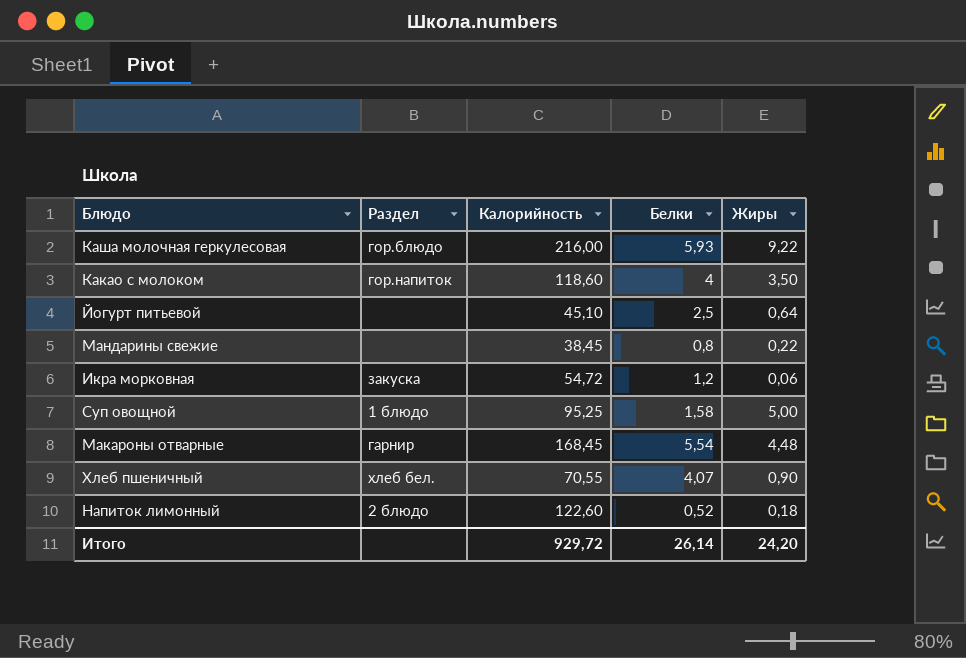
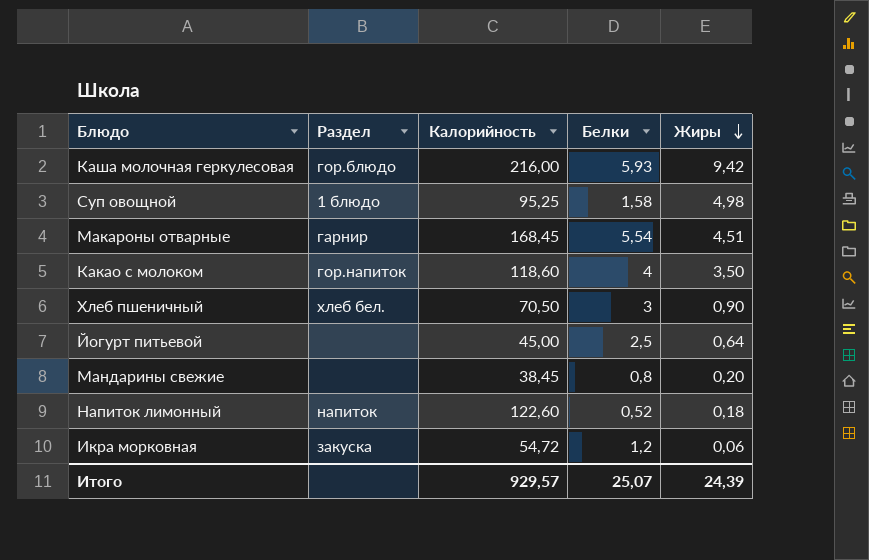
row order: none -> Жиры descending
Каша молочная геркулесовая | Жиры: 9,22 -> 9,42
Суп овощной | Жиры: 5,00 -> 4,98
Макароны отварные | Жиры: 4,48 -> 4,51
Хлеб пшеничный | Калорийность: 70,55 -> 70,50
Хлеб пшеничный | Белки: 4,07 -> 3
Йогурт питьевой | Калорийность: 45,10 -> 45,00
Мандарины свежие | Жиры: 0,22 -> 0,20
Напиток лимонный | Раздел: 2 блюдо -> напиток
Итого | Калорийность: 929,72 -> 929,57
Итого | Белки: 26,14 -> 25,07
Итого | Жиры: 24,20 -> 24,39

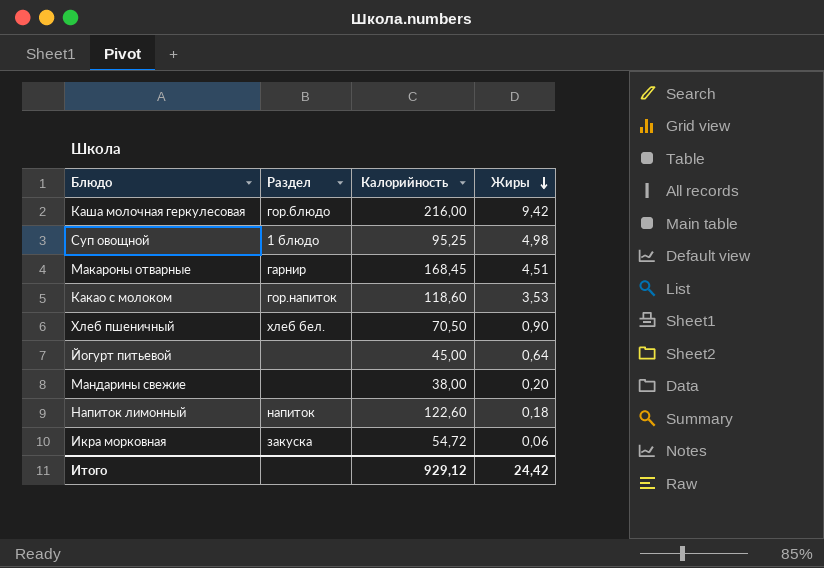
column Белки | position: 4 -> none
Какао с молоком | Жиры: 3,50 -> 3,53
Мандарины свежие | Калорийность: 38,45 -> 38,00
Итого | Калорийность: 929,57 -> 929,12
Итого | Жиры: 24,39 -> 24,42

